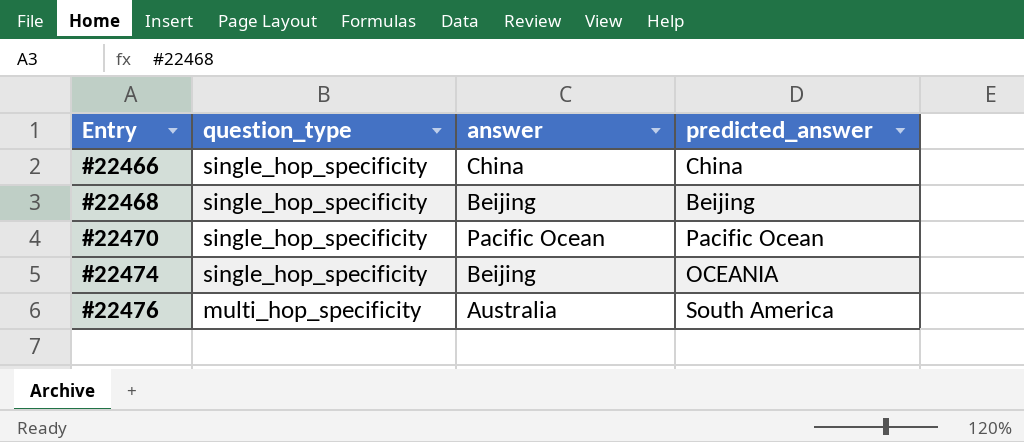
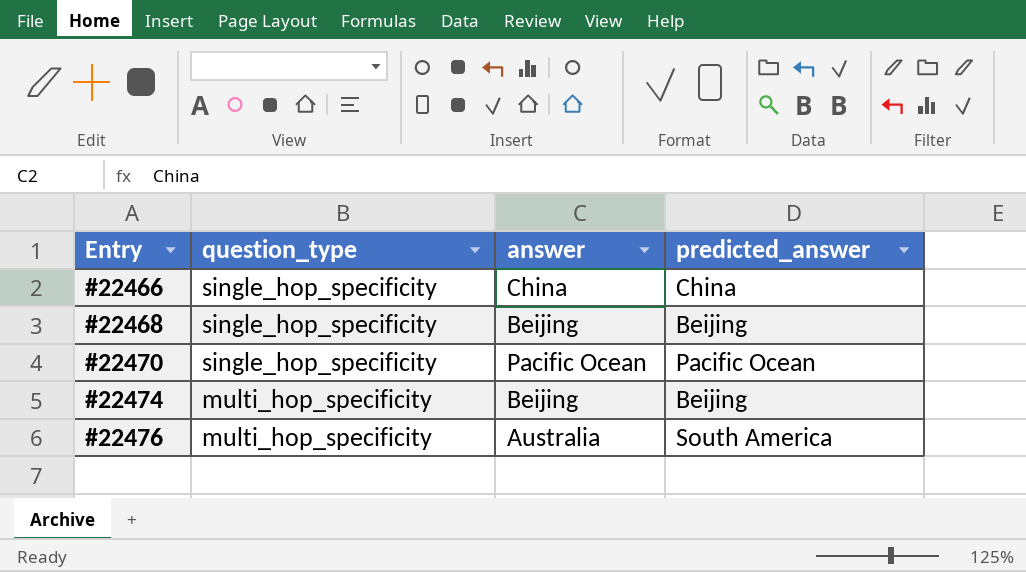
#22474 | question_type: single_hop_specificity -> multi_hop_specificity
#22474 | predicted_answer: OCEANIA -> Beijing

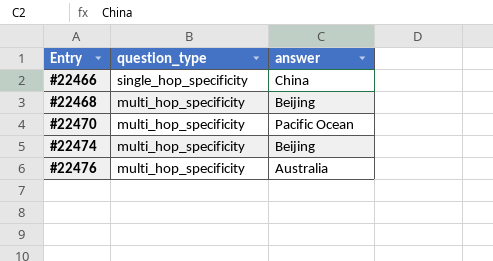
column predicted_answer | position: 4 -> none
#22468 | question_type: single_hop_specificity -> multi_hop_specificity
#22470 | question_type: single_hop_specificity -> multi_hop_specificity

